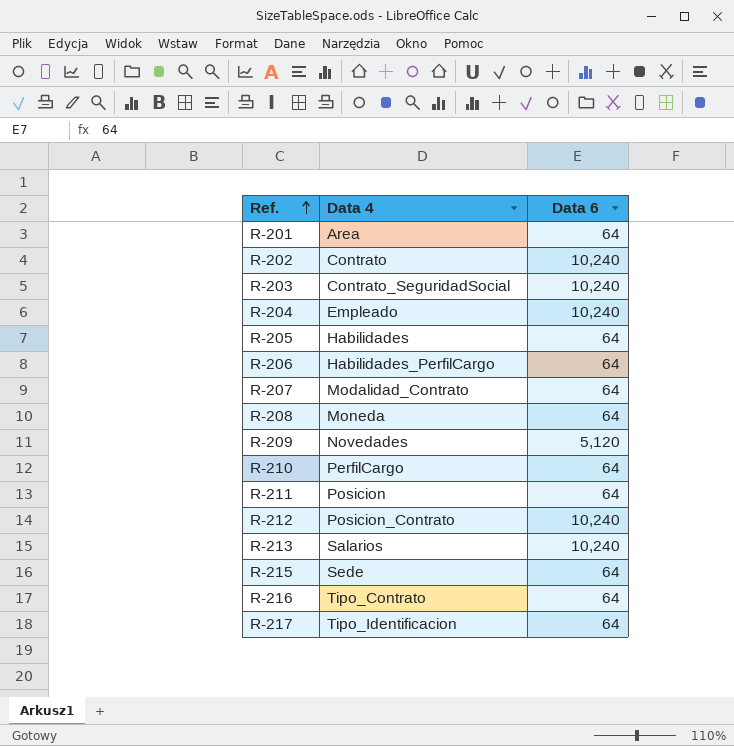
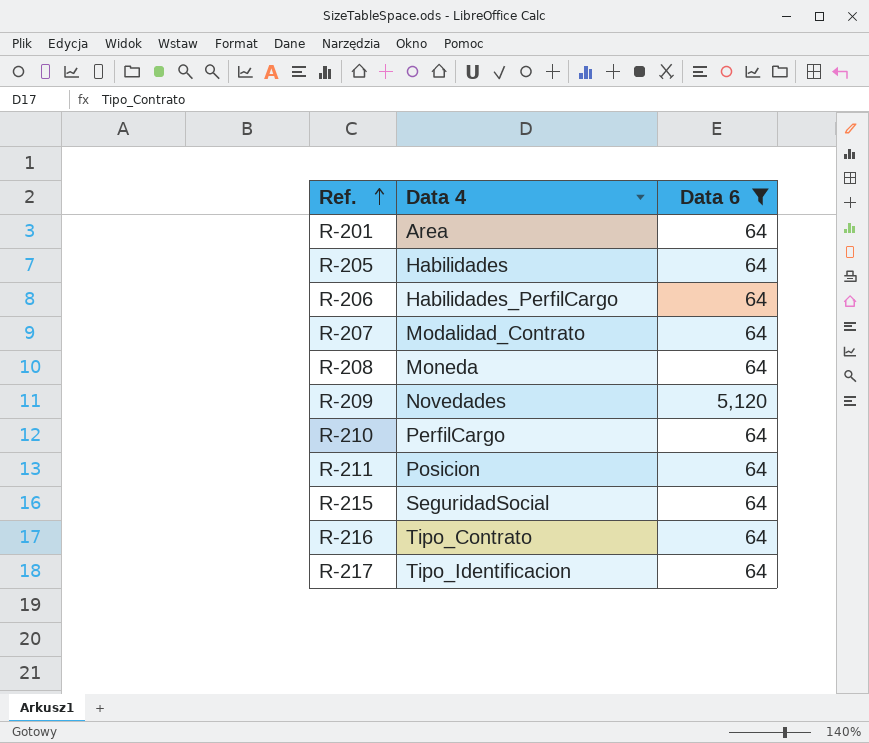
filter: none -> Data 6 != 10,240
R-215 | Data 4: Sede -> SeguridadSocial

